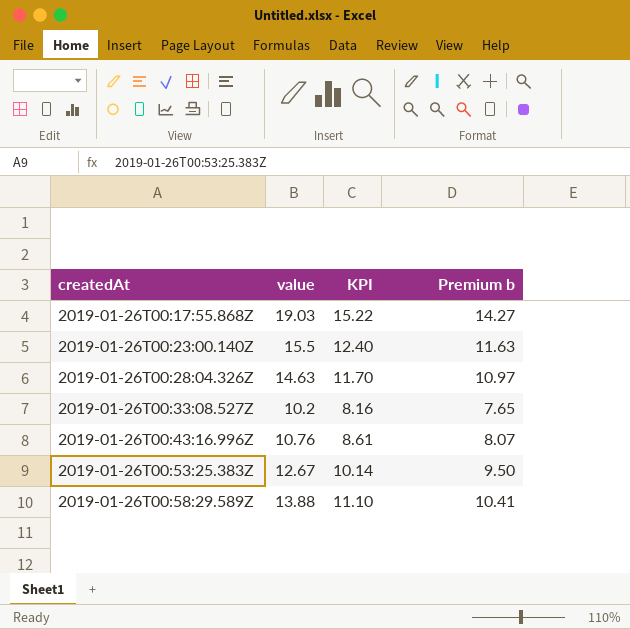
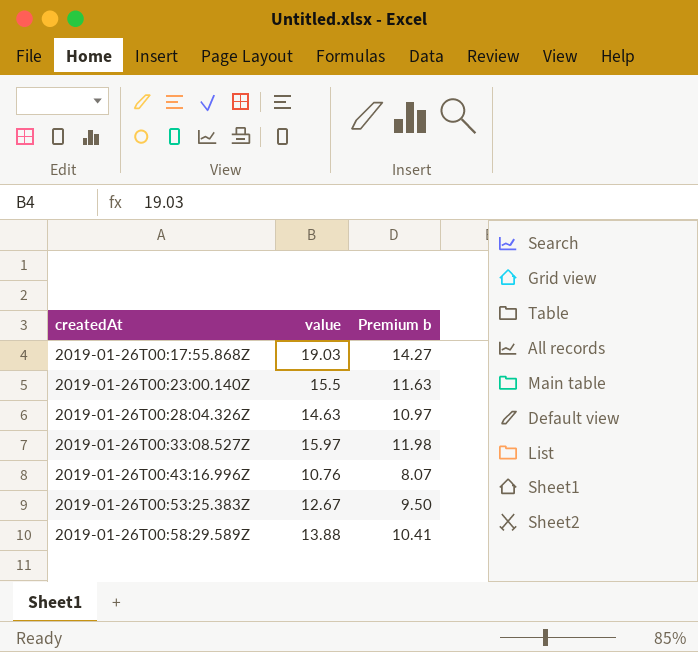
column KPI | formula: [value] * 0.8 -> none
2019-01-26T00:33:08.527Z | value: 10.2 -> 15.97
2019-01-26T00:33:08.527Z | Premium b: 7.65 -> 11.98

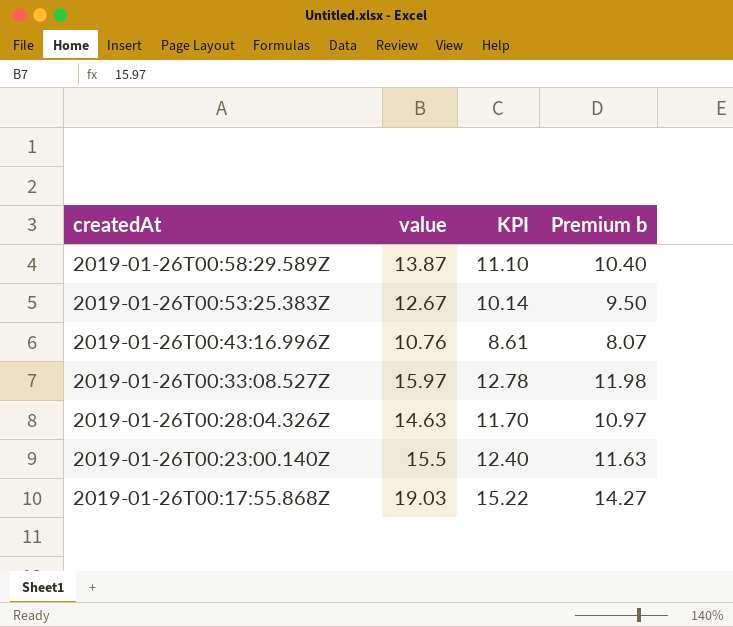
row order: createdAt ascending -> createdAt descending
column KPI | formula: none -> [value] * 0.8
2019-01-26T00:58:29.589Z | value: 13.88 -> 13.87
2019-01-26T00:58:29.589Z | Premium b: 10.41 -> 10.40

